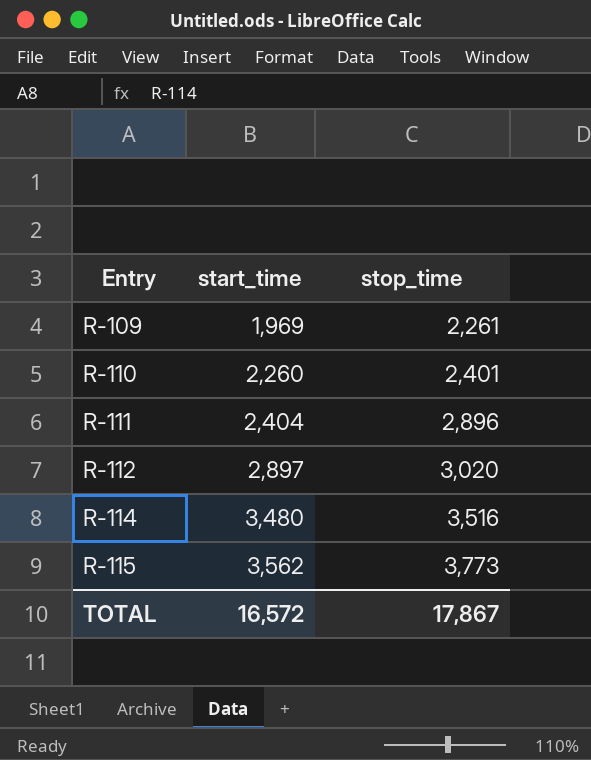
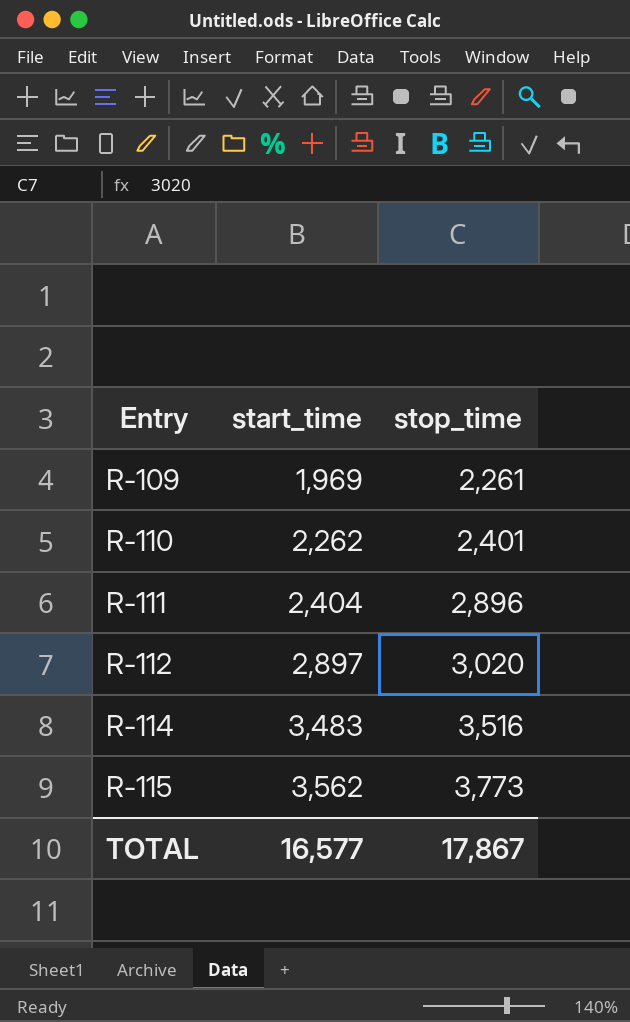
R-110 | start_time: 2,260 -> 2,262
R-114 | start_time: 3,480 -> 3,483
TOTAL | start_time: 16,572 -> 16,577

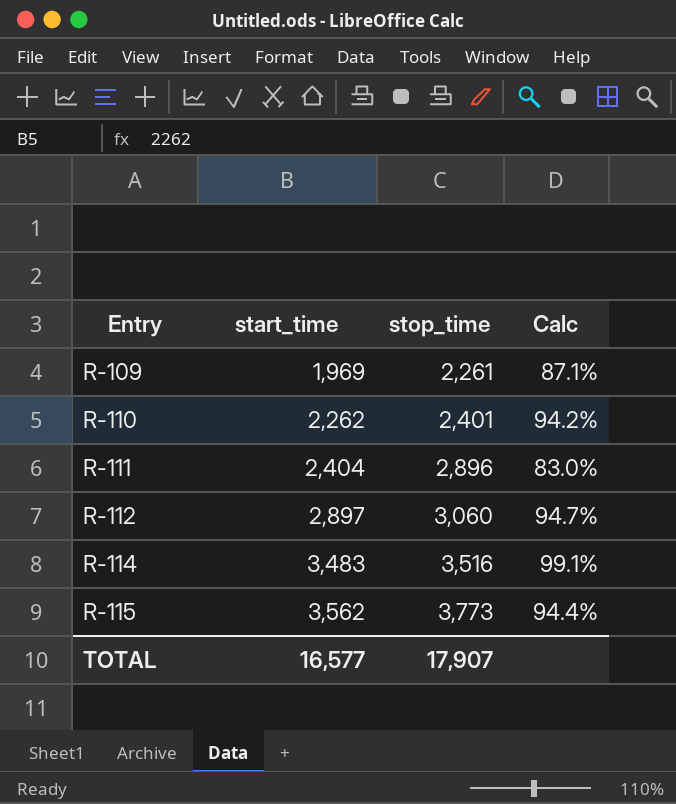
column Calc | formula: none -> [start_time] / [stop_time]
R-112 | stop_time: 3,020 -> 3,060
TOTAL | stop_time: 17,867 -> 17,907

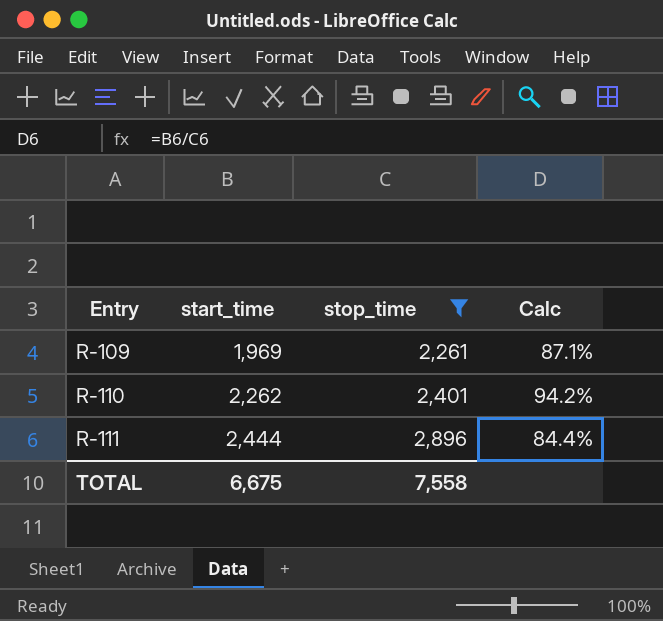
filter: none -> stop_time <= 2,896
R-111 | start_time: 2,404 -> 2,444
R-111 | Calc: 83.0% -> 84.4%
TOTAL | start_time: 16,577 -> 6,675
TOTAL | stop_time: 17,907 -> 7,558

